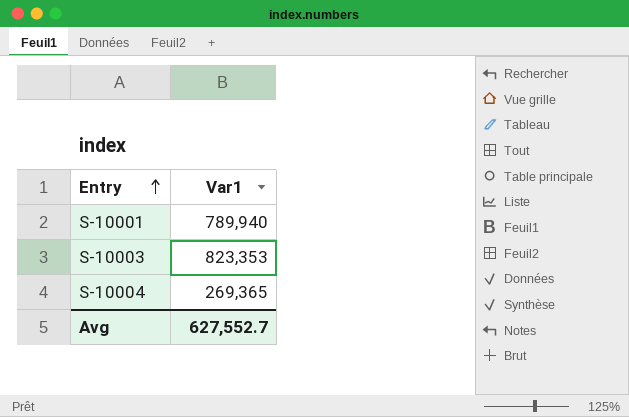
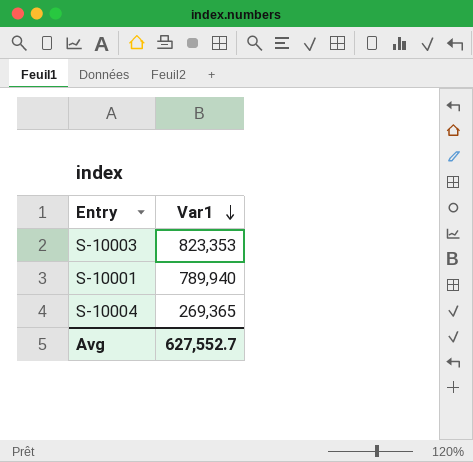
row order: Entry ascending -> Var1 descending

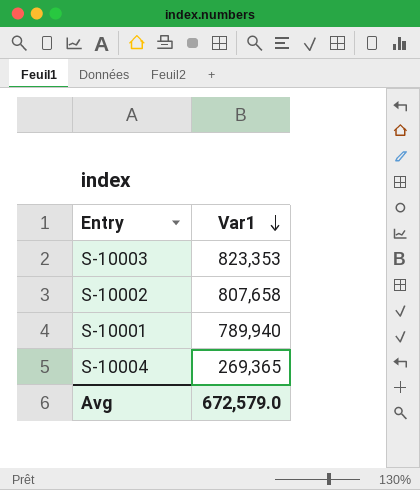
row S-10002: none -> 807,658
Avg | Var1: 627,552.7 -> 672,579.0

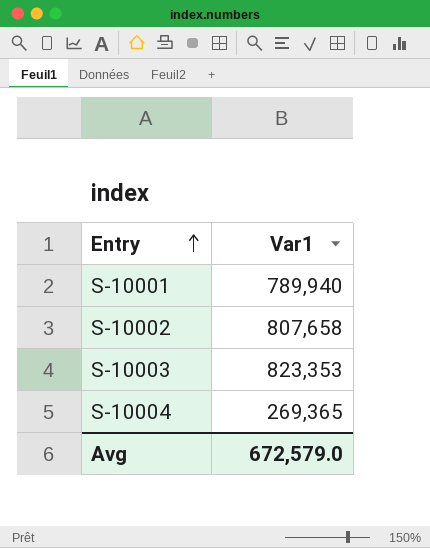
row order: Var1 descending -> Entry ascending

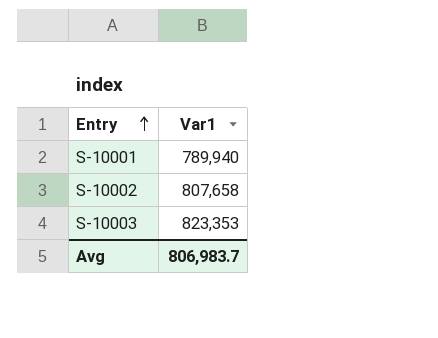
row S-10004: 269,365 -> none
Avg | Var1: 672,579.0 -> 806,983.7

